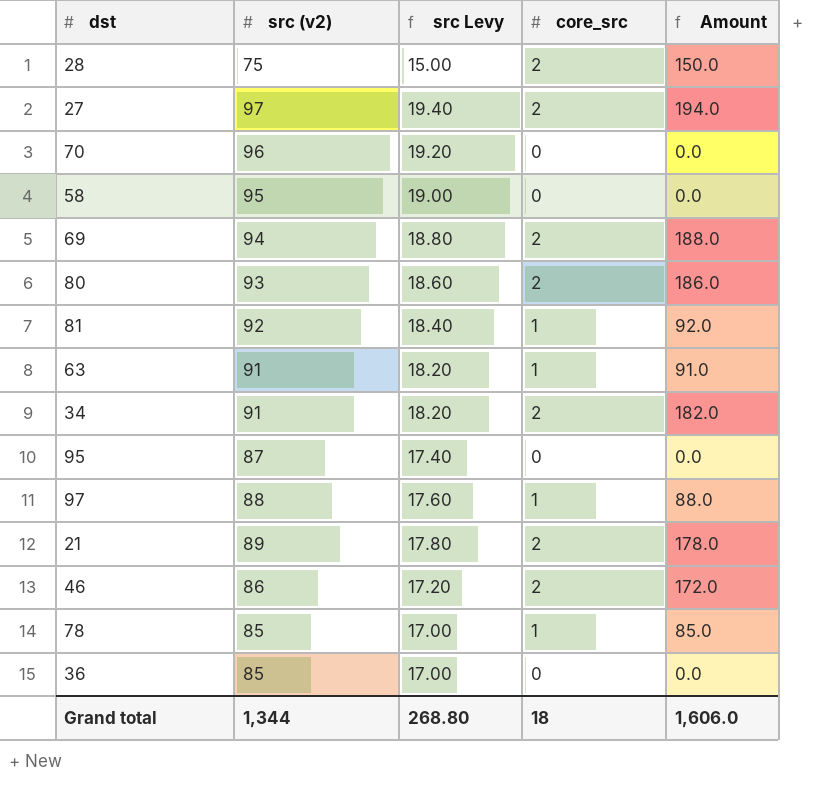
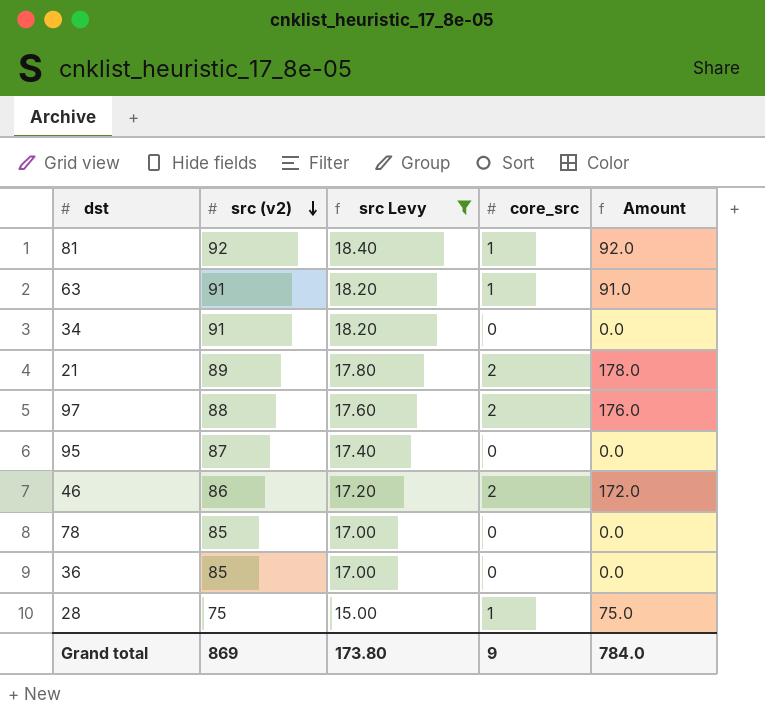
filter: none -> src Levy <= 18.40
row order: none -> src (v2) descending
34 | core_src: 2 -> 0
34 | Amount: 182.0 -> 0.0
97 | core_src: 1 -> 2
97 | Amount: 88.0 -> 176.0
78 | core_src: 1 -> 0
78 | Amount: 85.0 -> 0.0
28 | core_src: 2 -> 1
28 | Amount: 150.0 -> 75.0
Grand total | src (v2): 1,344 -> 869
Grand total | src Levy: 268.80 -> 173.80
Grand total | core_src: 18 -> 9
Grand total | Amount: 1,606.0 -> 784.0

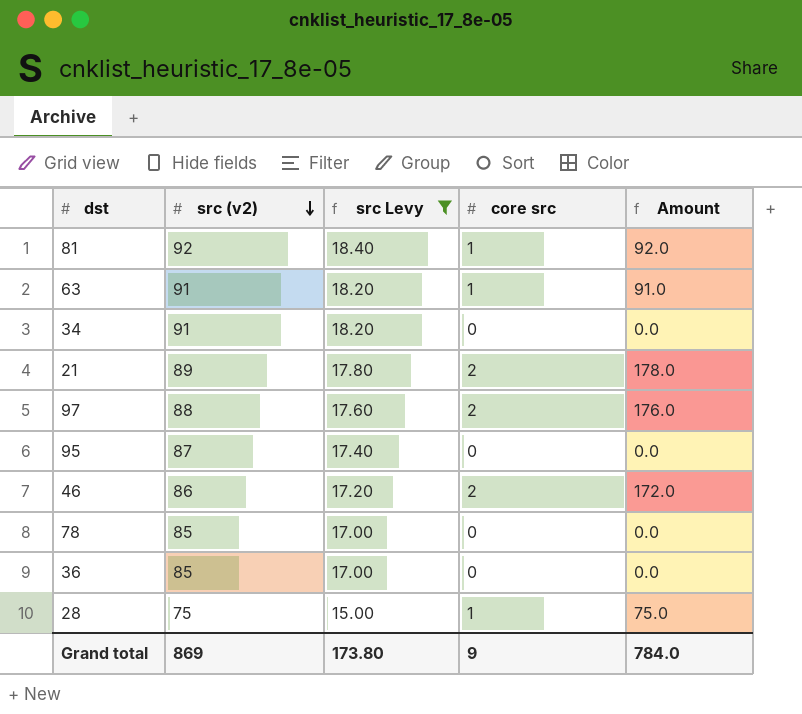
column name: core_src -> core src

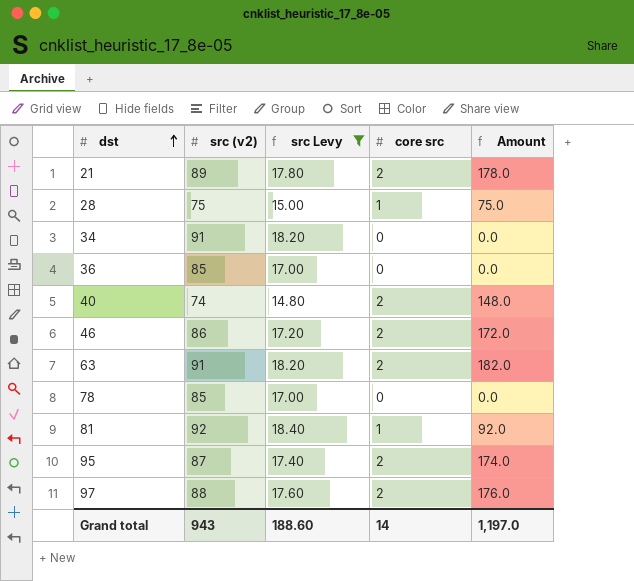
row order: src (v2) descending -> dst ascending
row 40: none -> 74 | 14.80 | 2 | 148.0
63 | core src: 1 -> 2
63 | Amount: 91.0 -> 182.0
95 | core src: 0 -> 2
95 | Amount: 0.0 -> 174.0
Grand total | src (v2): 869 -> 943
Grand total | src Levy: 173.80 -> 188.60
Grand total | core src: 9 -> 14
Grand total | Amount: 784.0 -> 1,197.0

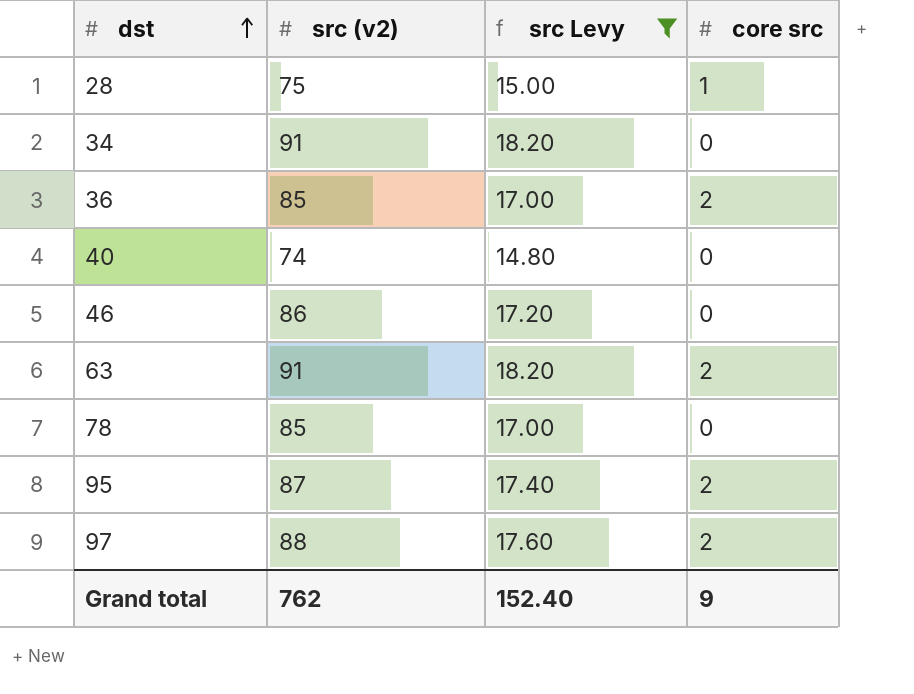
column Amount | formula: [src (v2)] * [core src] -> none
row 21: 89 | 17.80 | 2 | 178.0 -> none
row 81: 92 | 18.40 | 1 | 92.0 -> none
36 | core src: 0 -> 2
40 | core src: 2 -> 0
46 | core src: 2 -> 0
Grand total | src (v2): 943 -> 762
Grand total | src Levy: 188.60 -> 152.40
Grand total | core src: 14 -> 9

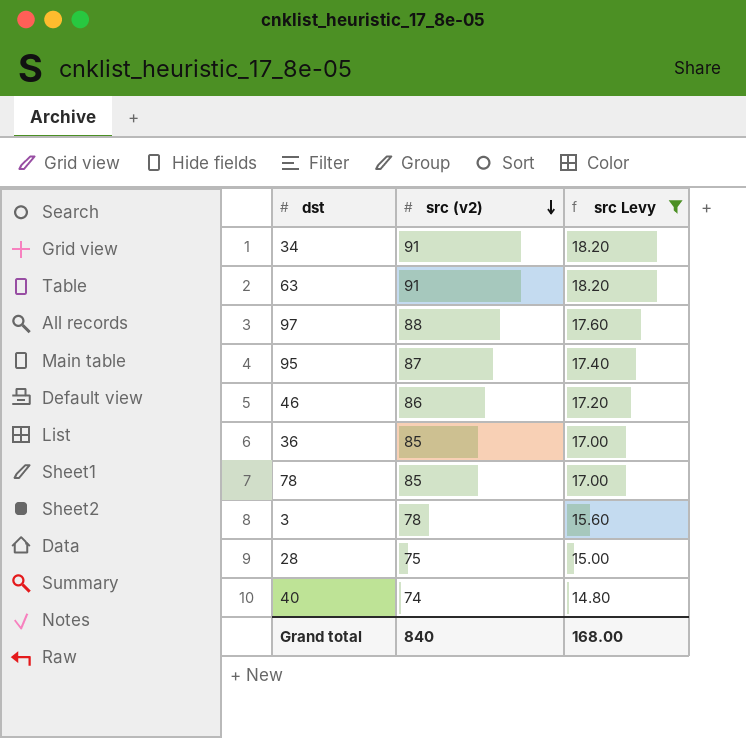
row order: dst ascending -> src (v2) descending
column core src | position: 4 -> none
row 3: none -> 78 | 15.60
Grand total | src (v2): 762 -> 840
Grand total | src Levy: 152.40 -> 168.00

